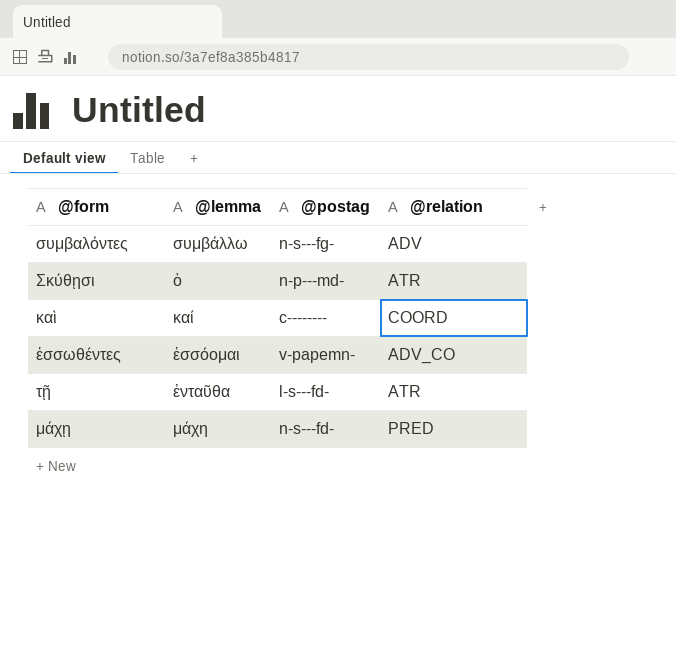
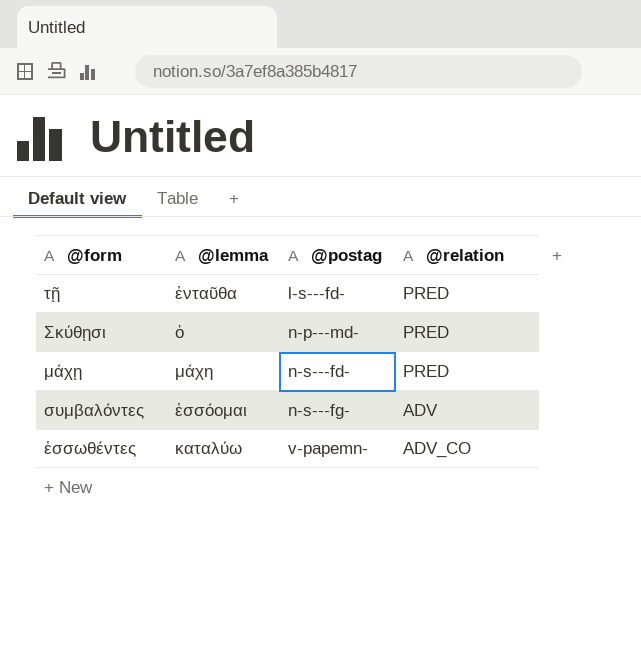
row order: none -> @postag ascending
row καὶ: καί | c-------- | COORD -> none
τῇ | @relation: ATR -> PRED
Σκύθῃσι | @relation: ATR -> PRED
συμβαλόντες | @lemma: συμβάλλω -> ἑσσόομαι
ἑσσωθέντες | @lemma: ἑσσόομαι -> καταλύω

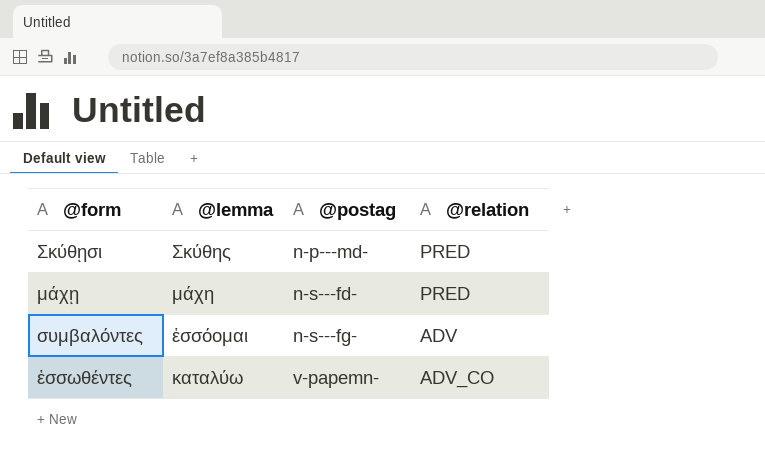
row τῇ: ἐνταῦθα | l-s---fd- | PRED -> none
Σκύθῃσι | @lemma: ὁ -> Σκύθης

